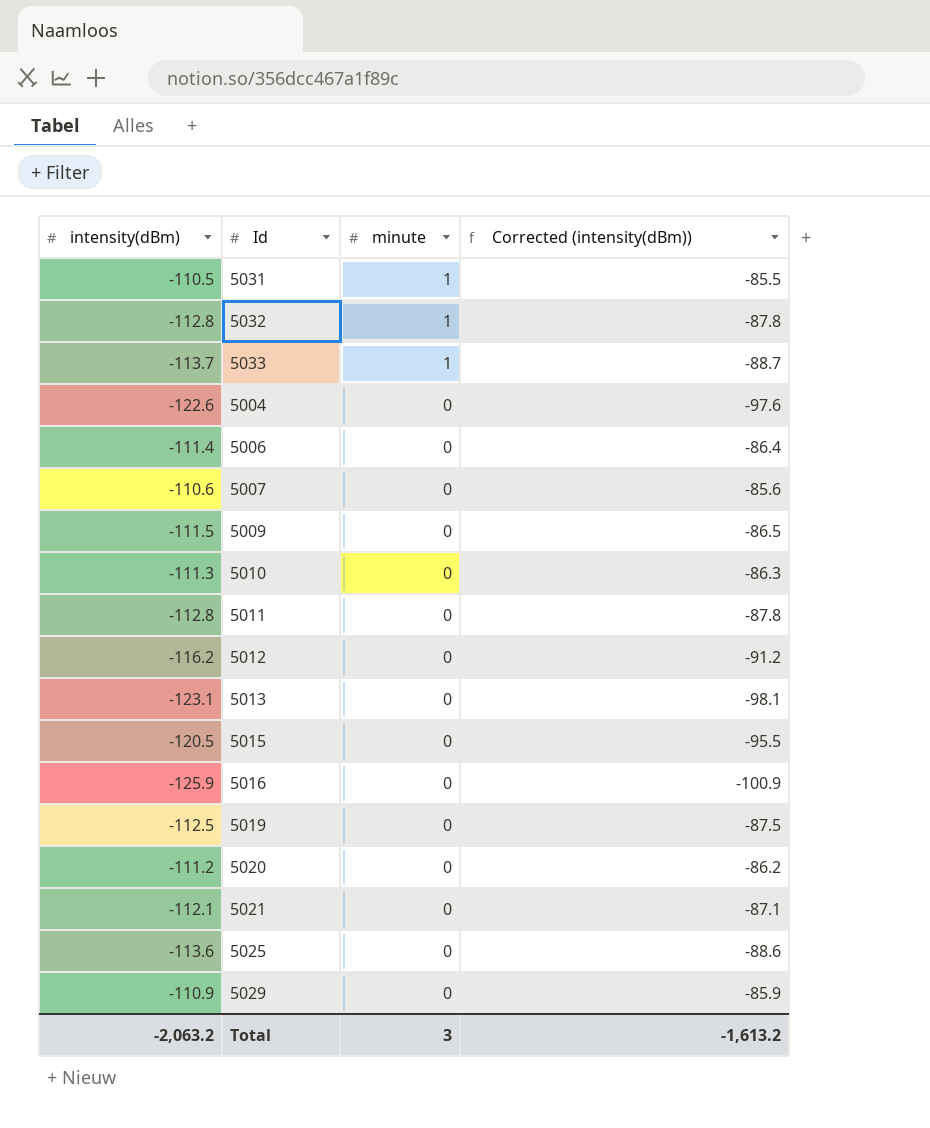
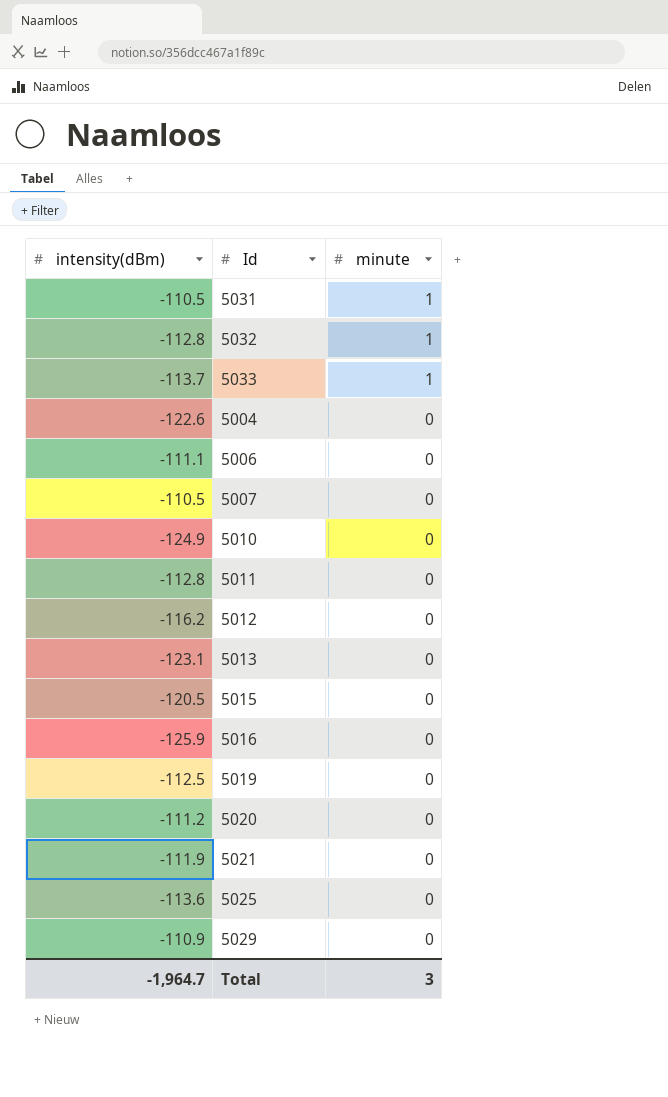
column Corrected (intensity(dBm)) | formula: [intensity(dBm)] + 25 -> none
row 5009: -111.5 | 0 | -86.5 -> none
5006 | intensity(dBm): -111.4 -> -111.1
5007 | intensity(dBm): -110.6 -> -110.5
5010 | intensity(dBm): -111.3 -> -124.9
5021 | intensity(dBm): -112.1 -> -111.9
Total | intensity(dBm): -2,063.2 -> -1,964.7

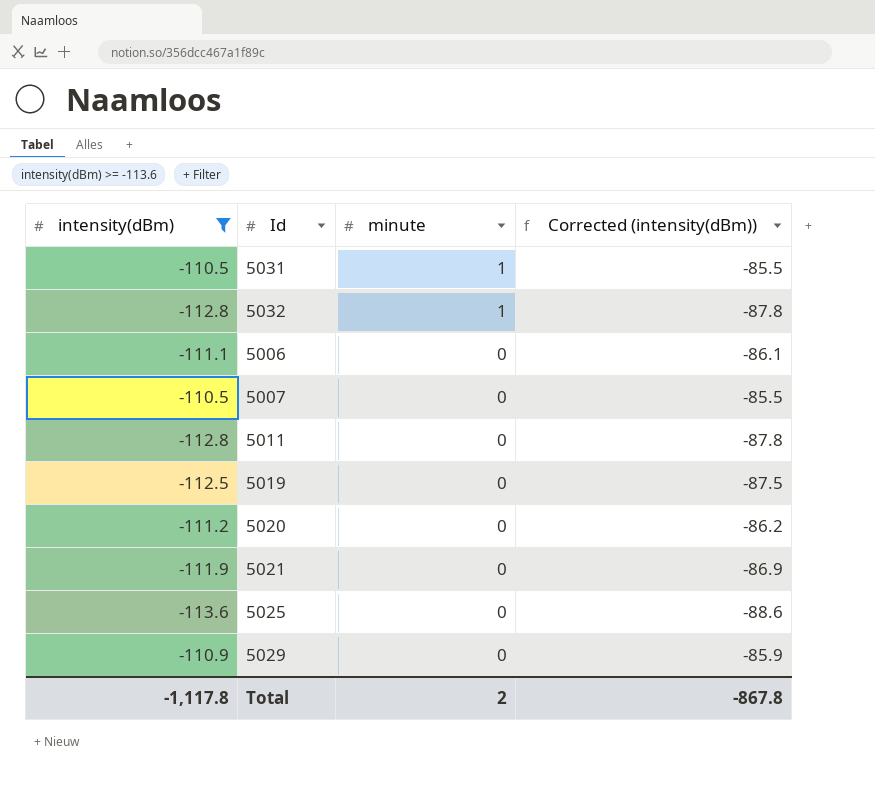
filter: none -> intensity(dBm) >= -113.6
column Corrected (intensity(dBm)) | formula: none -> [intensity(dBm)] + 25
Total | intensity(dBm): -1,964.7 -> -1,117.8
Total | minute: 3 -> 2

